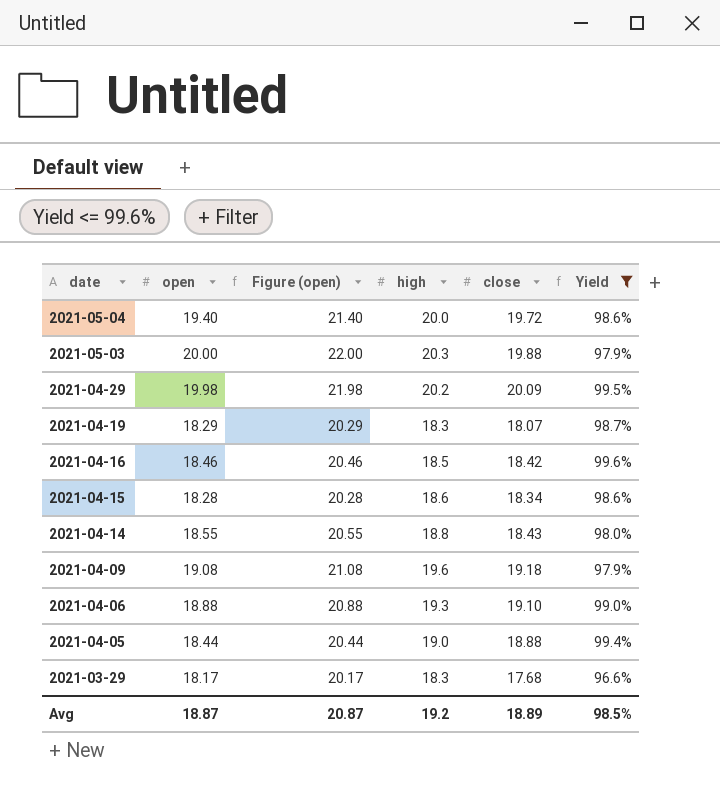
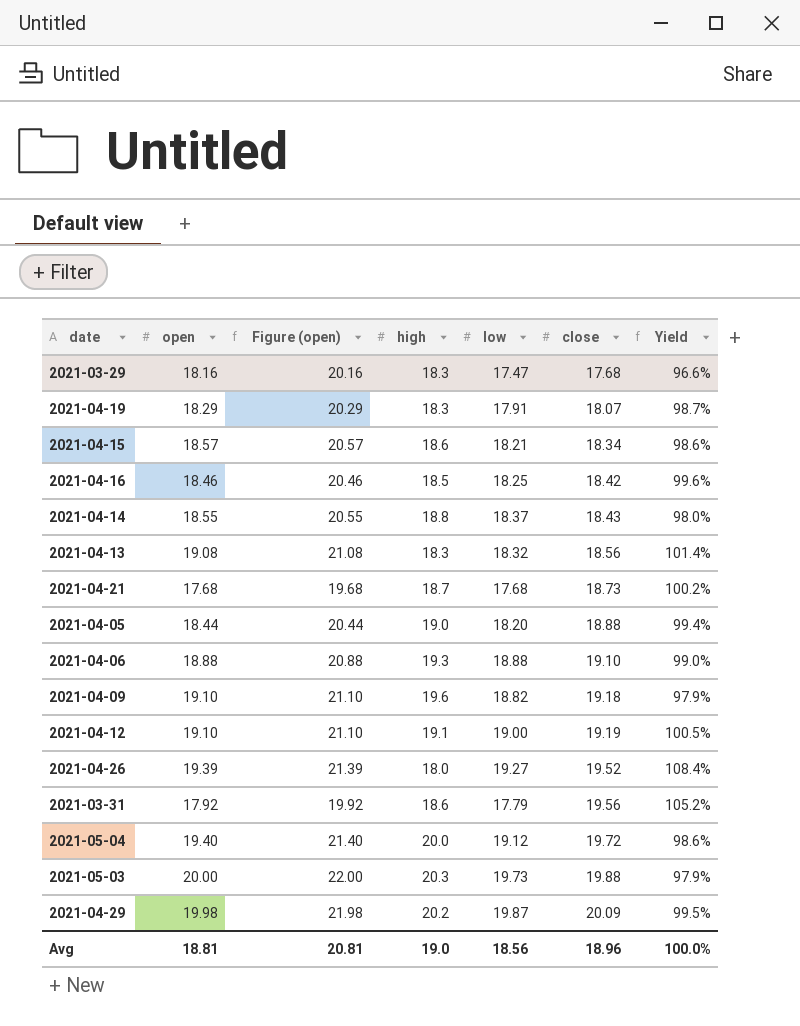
filter: Yield <= 99.6% -> none
row order: date descending -> close ascending
column low | position: none -> 5
2021-03-29 | open: 18.17 -> 18.16
2021-03-29 | Figure (open): 20.17 -> 20.16
2021-04-15 | open: 18.28 -> 18.57
2021-04-15 | Figure (open): 20.28 -> 20.57
2021-04-09 | open: 19.08 -> 19.10
2021-04-09 | Figure (open): 21.08 -> 21.10
Avg | open: 18.87 -> 18.81
Avg | Figure (open): 20.87 -> 20.81
Avg | high: 19.2 -> 19.0
Avg | close: 18.89 -> 18.96
Avg | Yield: 98.5% -> 100.0%

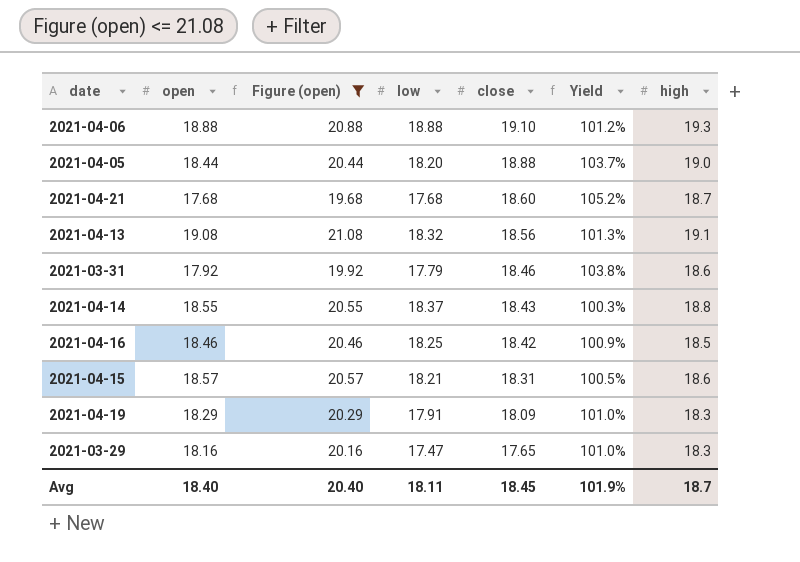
filter: none -> Figure (open) <= 21.08
row order: close ascending -> close descending
column Yield | formula: [close] / [high] -> [close] / [low]
column high | position: 4 -> 7
2021-04-21 | close: 18.73 -> 18.60
2021-04-13 | high: 18.3 -> 19.1
2021-03-31 | close: 19.56 -> 18.46
2021-04-15 | close: 18.34 -> 18.31
2021-04-19 | close: 18.07 -> 18.09
2021-03-29 | close: 17.68 -> 17.65
Avg | open: 18.81 -> 18.40
Avg | Figure (open): 20.81 -> 20.40
Avg | low: 18.56 -> 18.11
Avg | close: 18.96 -> 18.45
Avg | Yield: 100.0% -> 101.9%
Avg | high: 19.0 -> 18.7

